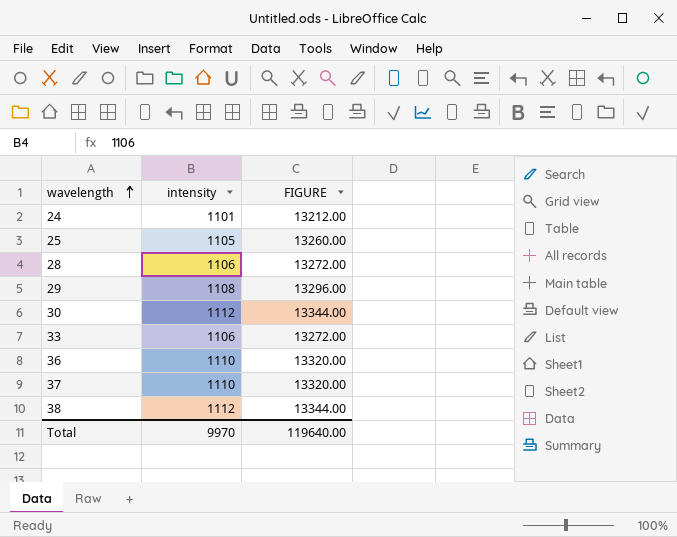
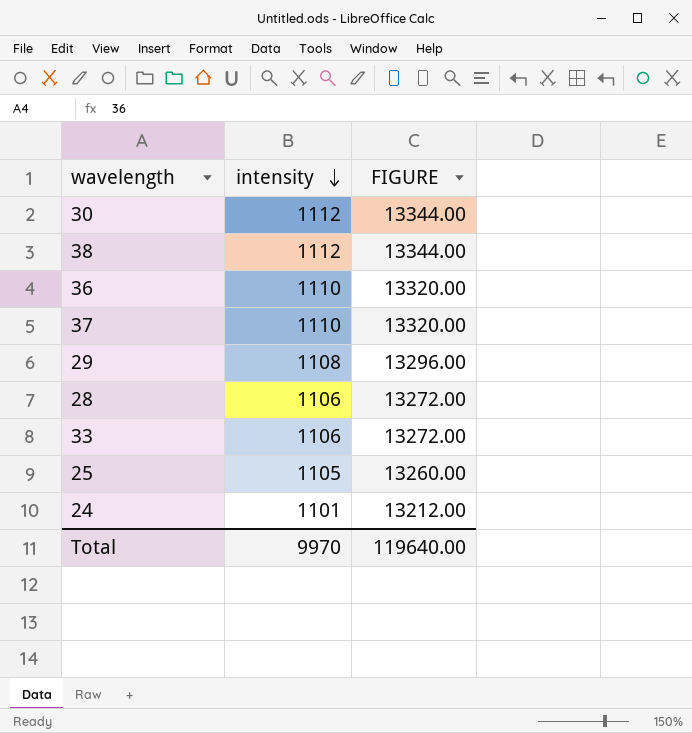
row order: wavelength ascending -> intensity descending

